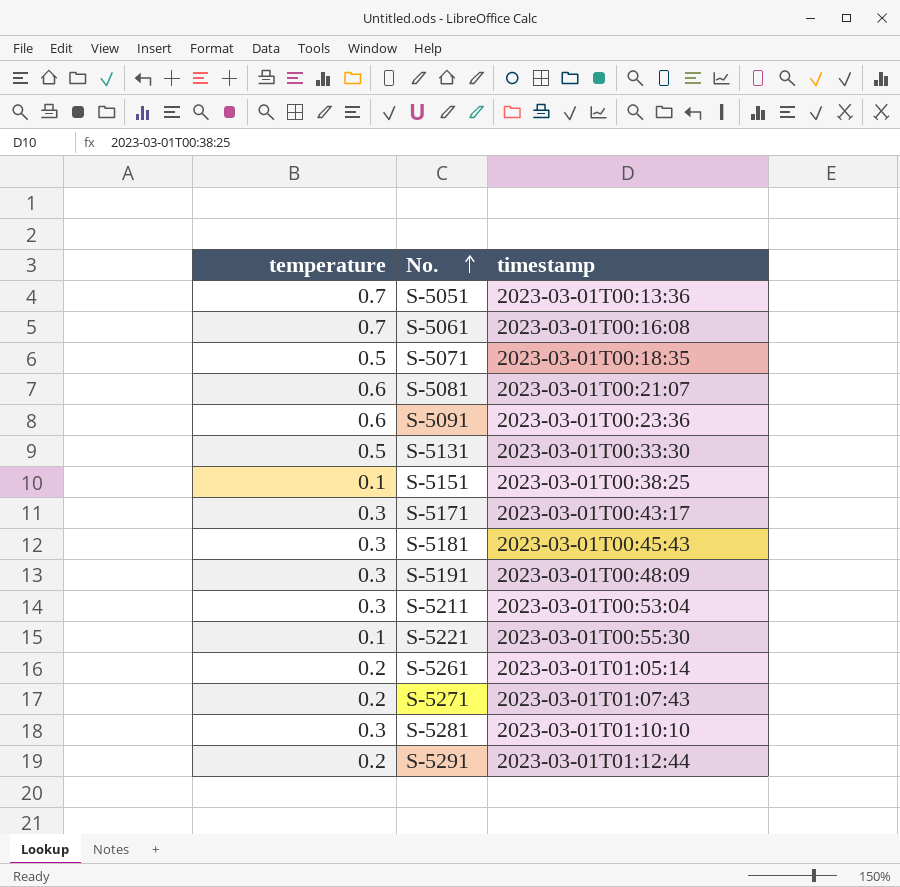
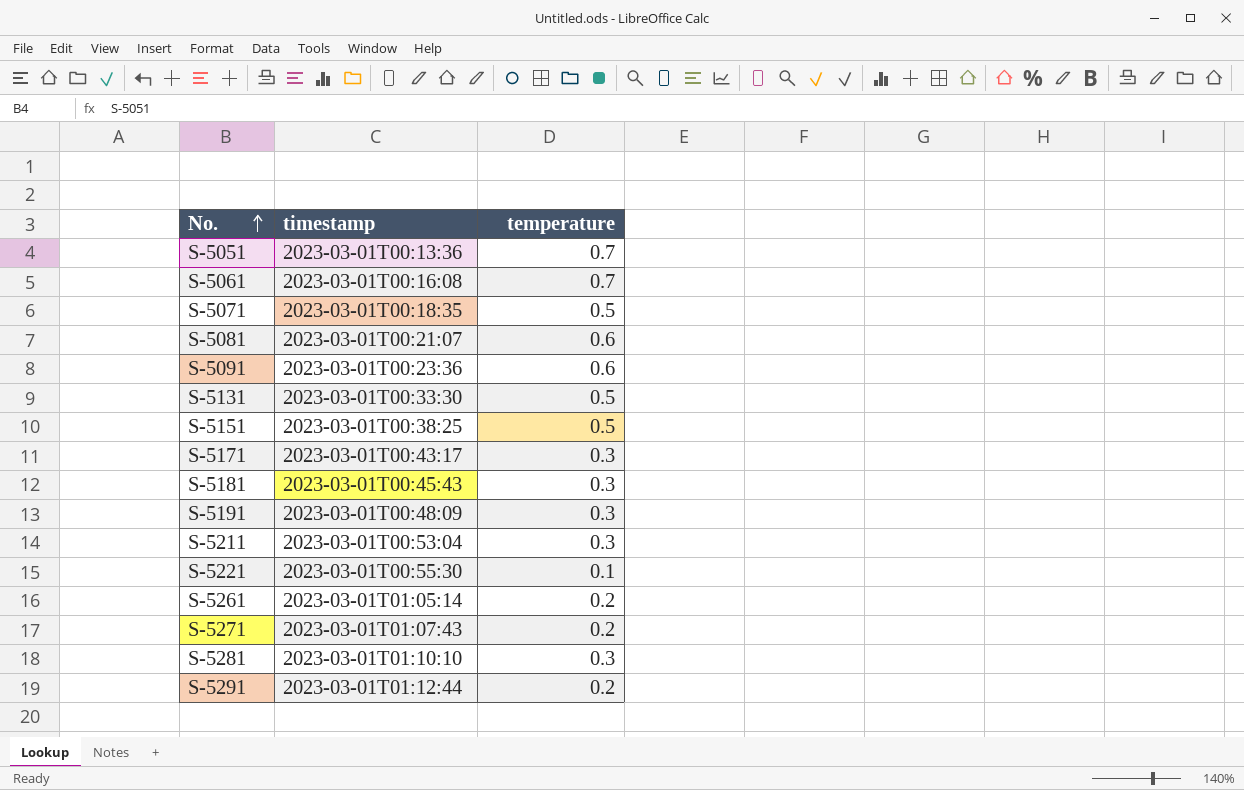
column temperature | position: 1 -> 3
S-5151 | temperature: 0.1 -> 0.5

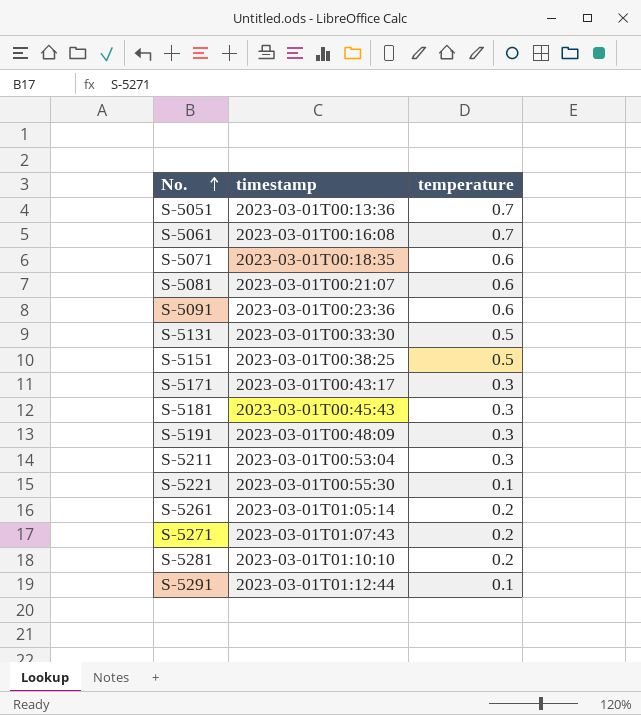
S-5071 | temperature: 0.5 -> 0.6
S-5281 | temperature: 0.3 -> 0.2
S-5291 | temperature: 0.2 -> 0.1

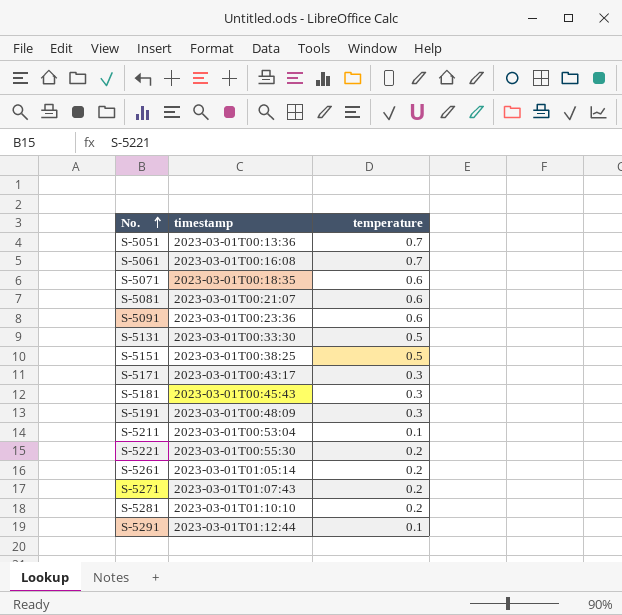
S-5211 | temperature: 0.3 -> 0.1
S-5221 | temperature: 0.1 -> 0.2

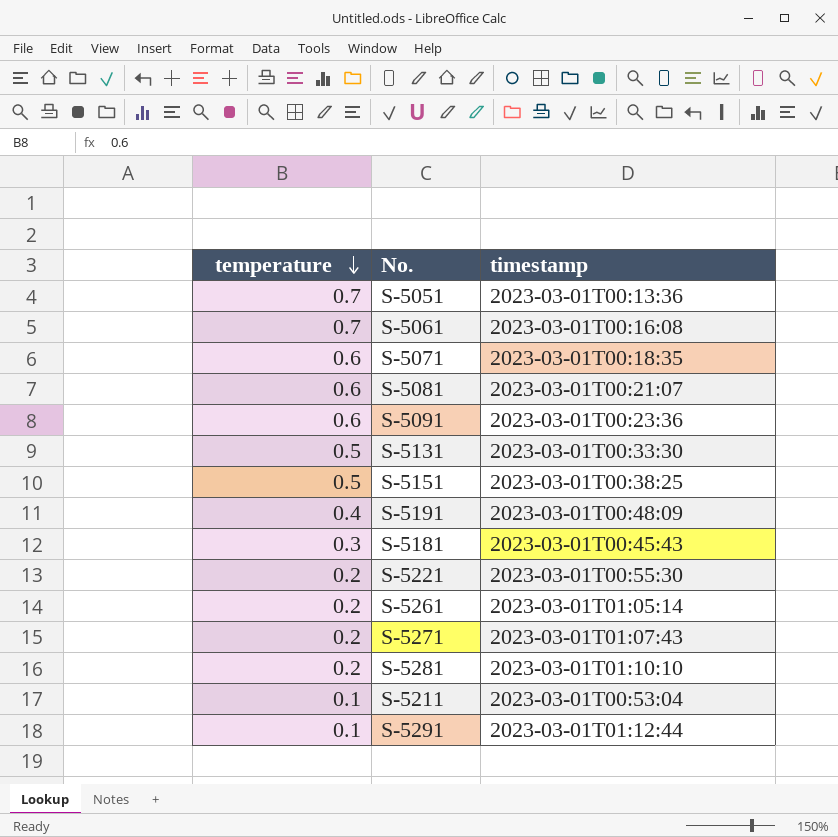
row order: No. ascending -> temperature descending
column temperature | position: 3 -> 1
row S-5171: 2023-03-01T00:43:17 | 0.3 -> none
S-5191 | temperature: 0.3 -> 0.4

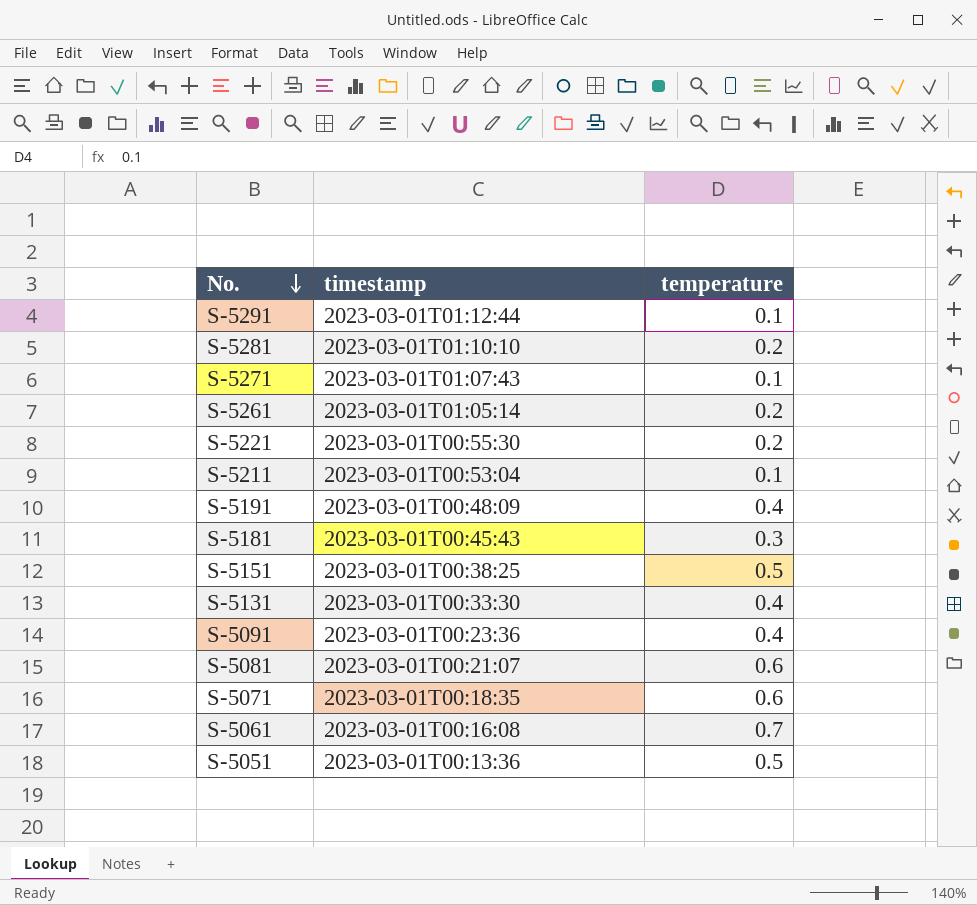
row order: temperature descending -> No. descending
column temperature | position: 1 -> 3
S-5271 | temperature: 0.2 -> 0.1
S-5131 | temperature: 0.5 -> 0.4
S-5091 | temperature: 0.6 -> 0.4
S-5051 | temperature: 0.7 -> 0.5

